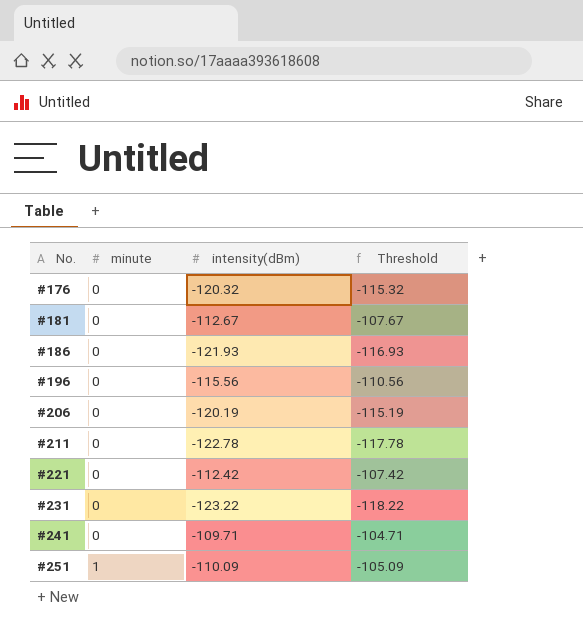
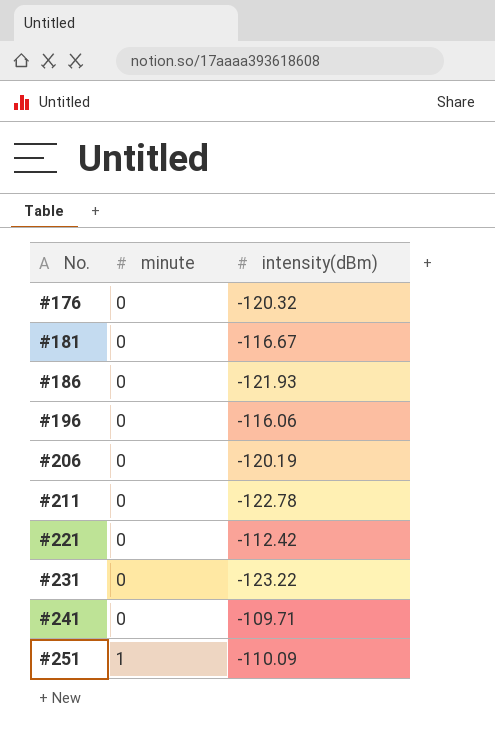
column Threshold | formula: [intensity(dBm)] + 5 -> none
#181 | intensity(dBm): -112.67 -> -116.67
#196 | intensity(dBm): -115.56 -> -116.06

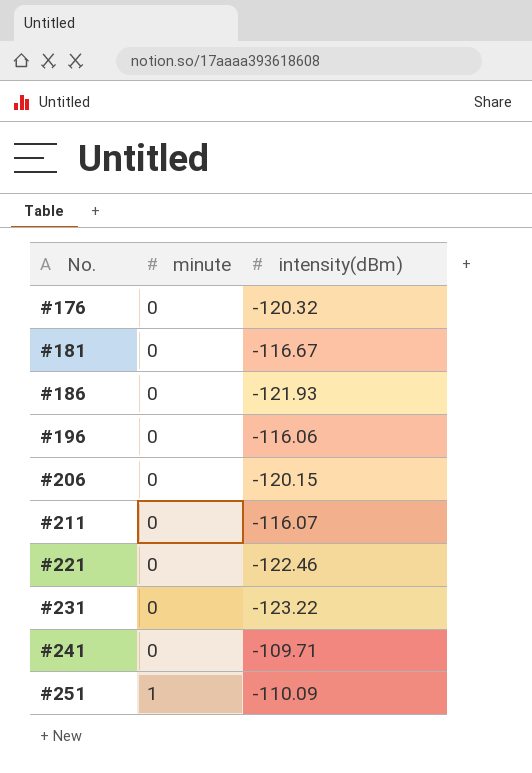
#206 | intensity(dBm): -120.19 -> -120.15
#211 | intensity(dBm): -122.78 -> -116.07
#221 | intensity(dBm): -112.42 -> -122.46

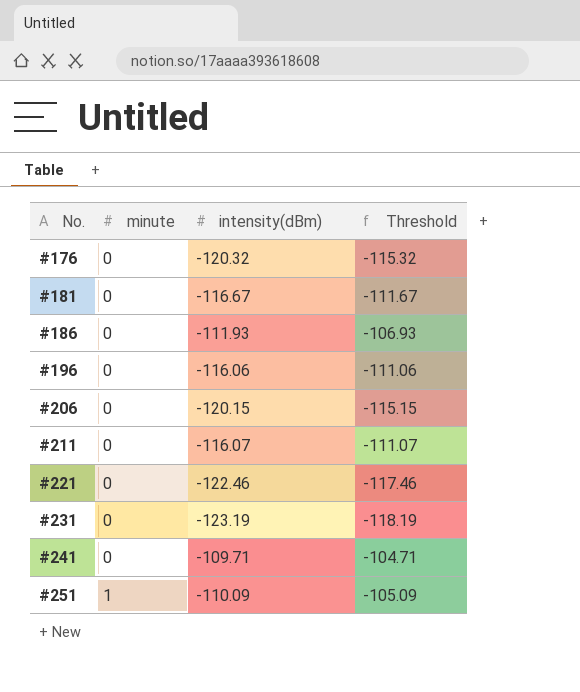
column Threshold | formula: none -> [intensity(dBm)] + 5
#186 | intensity(dBm): -121.93 -> -111.93
#231 | intensity(dBm): -123.22 -> -123.19

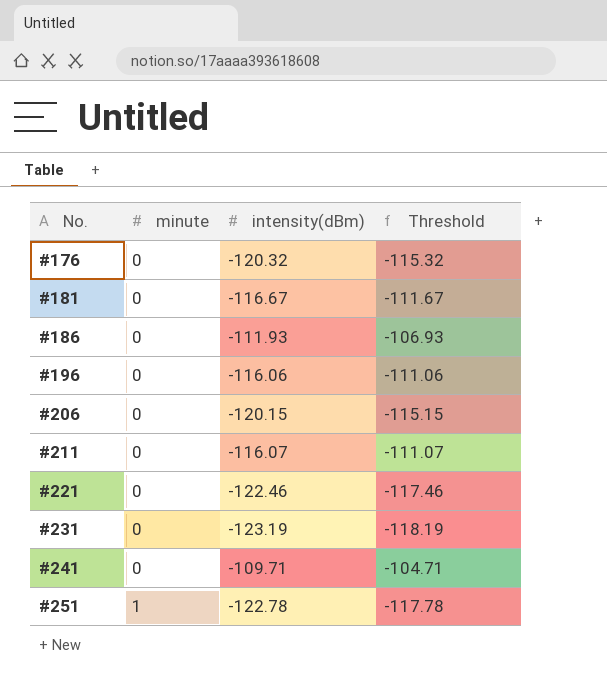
#251 | intensity(dBm): -110.09 -> -122.78
#251 | Threshold: -105.09 -> -117.78

